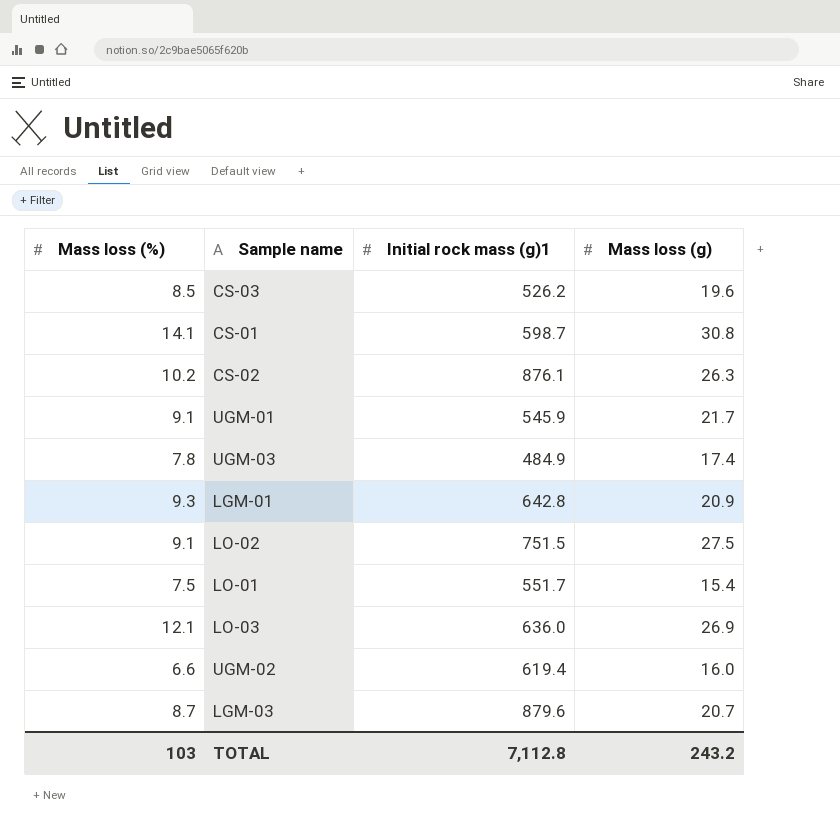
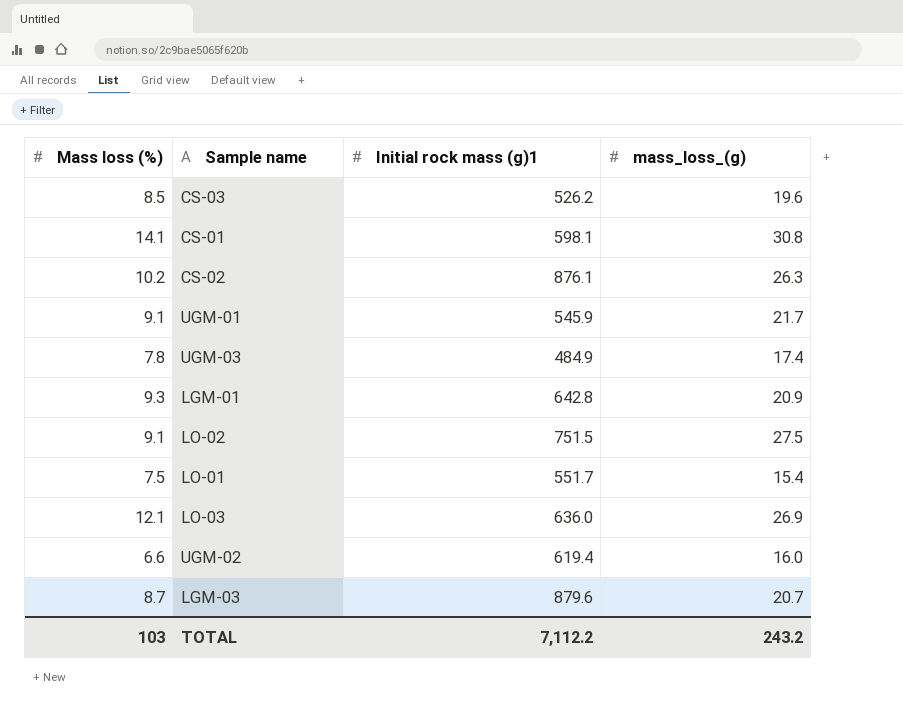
column name: Mass loss (g) -> mass_loss_(g)
CS-01 | Initial rock mass (g)1: 598.7 -> 598.1
TOTAL | Initial rock mass (g)1: 7,112.8 -> 7,112.2

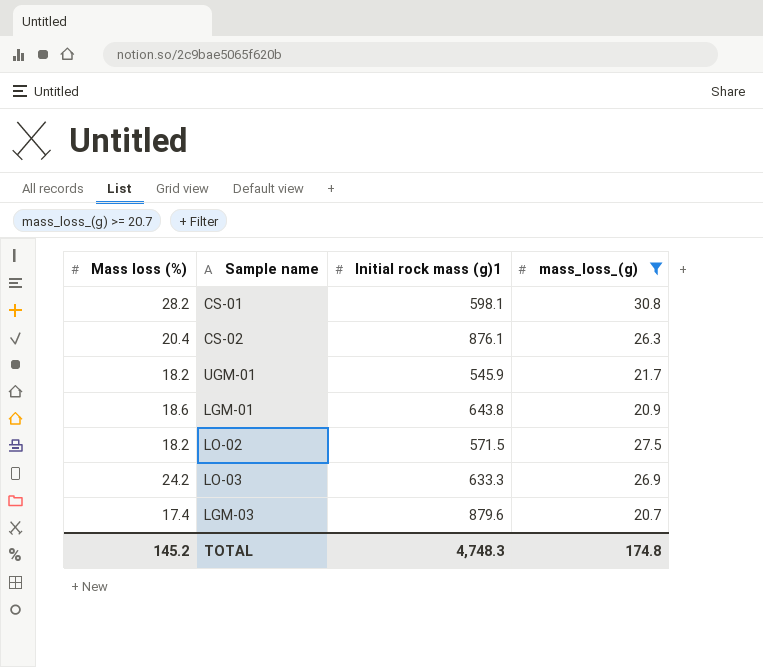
filter: none -> mass_loss_(g) >= 20.7
CS-01 | Mass loss (%): 14.1 -> 28.2
CS-02 | Mass loss (%): 10.2 -> 20.4
UGM-01 | Mass loss (%): 9.1 -> 18.2
LGM-01 | Mass loss (%): 9.3 -> 18.6
LGM-01 | Initial rock mass (g)1: 642.8 -> 643.8
LO-02 | Mass loss (%): 9.1 -> 18.2
LO-02 | Initial rock mass (g)1: 751.5 -> 571.5
LO-03 | Mass loss (%): 12.1 -> 24.2
LO-03 | Initial rock mass (g)1: 636.0 -> 633.3
LGM-03 | Mass loss (%): 8.7 -> 17.4
TOTAL | Mass loss (%): 103 -> 145.2
TOTAL | Initial rock mass (g)1: 7,112.2 -> 4,748.3
TOTAL | mass_loss_(g): 243.2 -> 174.8

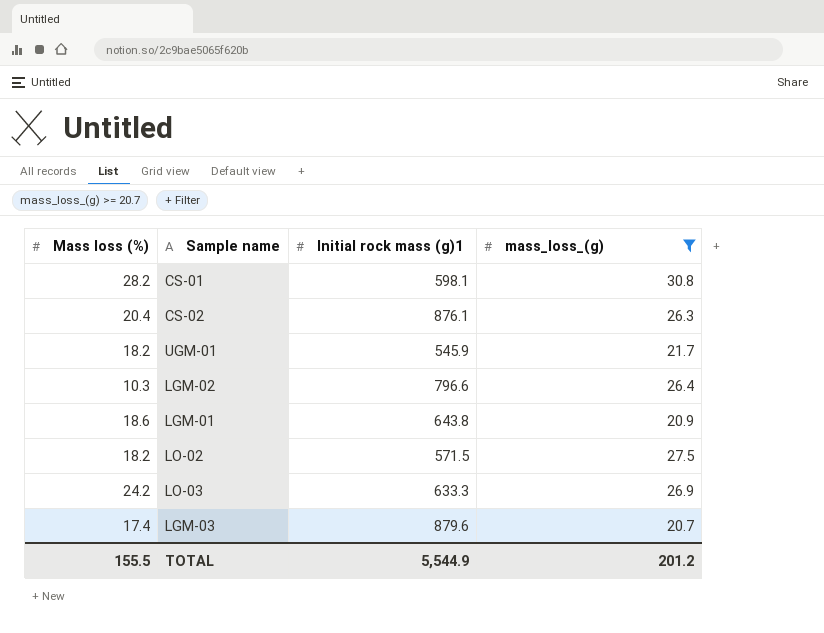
row LGM-02: none -> 10.3 | 796.6 | 26.4
TOTAL | Mass loss (%): 145.2 -> 155.5
TOTAL | Initial rock mass (g)1: 4,748.3 -> 5,544.9
TOTAL | mass_loss_(g): 174.8 -> 201.2

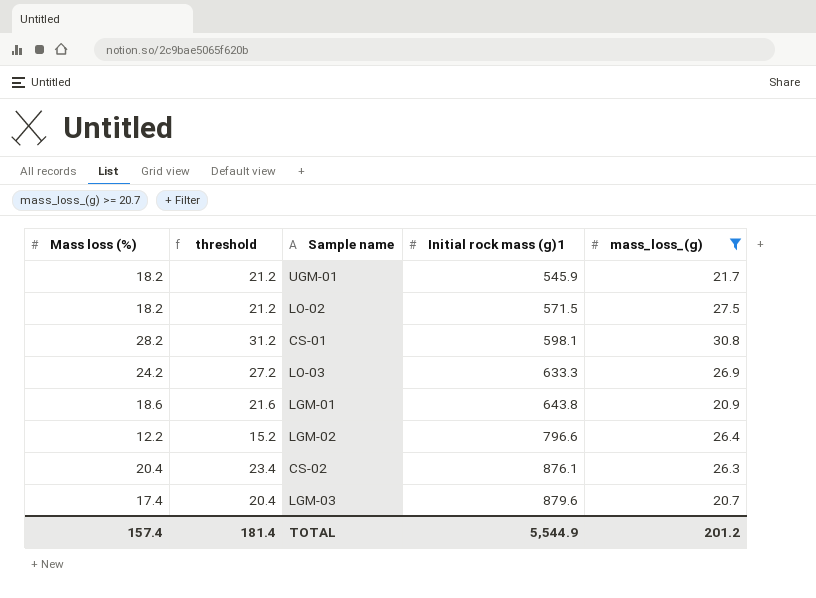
row order: none -> Initial rock mass (g)1 ascending
column threshold | formula: none -> [Mass loss (%)] + 3
LGM-02 | Mass loss (%): 10.3 -> 12.2
TOTAL | Mass loss (%): 155.5 -> 157.4

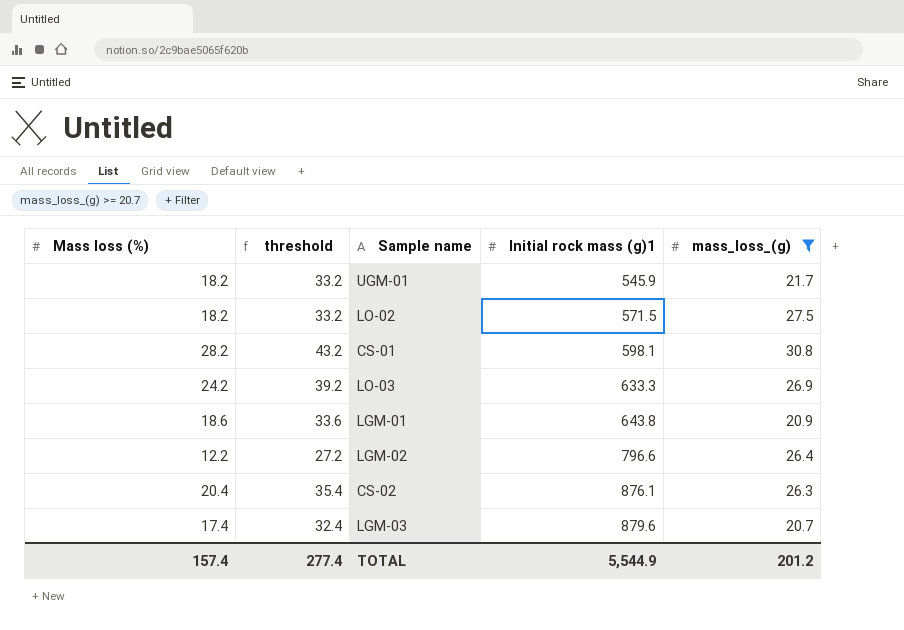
column threshold | formula: [Mass loss (%)] + 3 -> [Mass loss (%)] + 15
TOTAL | threshold: 181.4 -> 277.4

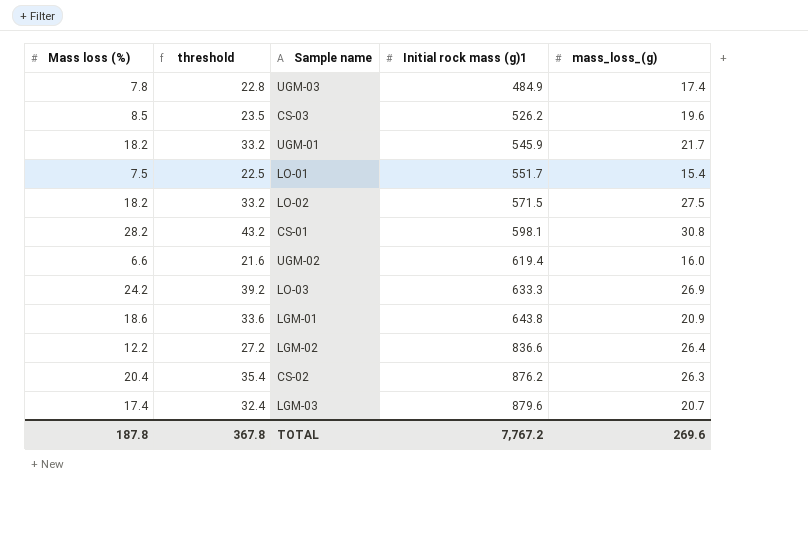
filter: mass_loss_(g) >= 20.7 -> none
LGM-02 | Initial rock mass (g)1: 796.6 -> 836.6
CS-02 | Initial rock mass (g)1: 876.1 -> 876.2
TOTAL | Mass loss (%): 157.4 -> 187.8
TOTAL | threshold: 277.4 -> 367.8
TOTAL | Initial rock mass (g)1: 5,544.9 -> 7,767.2
TOTAL | mass_loss_(g): 201.2 -> 269.6

